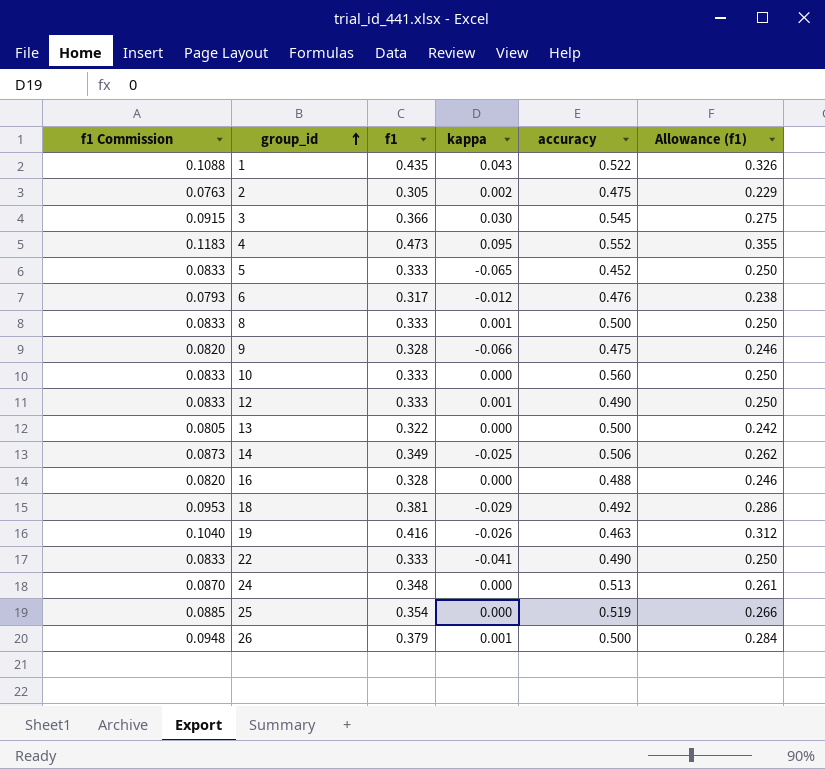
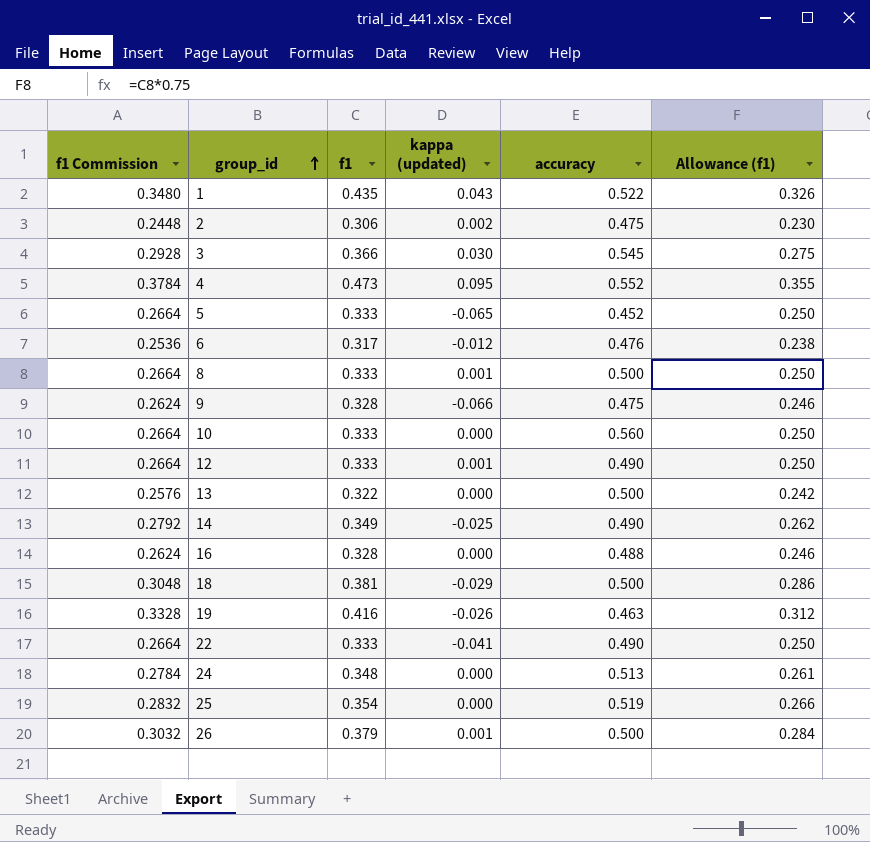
column f1 Commission | formula: [f1] * 0.25 -> [f1] * 0.8
column name: kappa -> kappa (updated)
2 | f1: 0.305 -> 0.306
2 | Allowance (f1): 0.229 -> 0.230
14 | accuracy: 0.506 -> 0.490
18 | accuracy: 0.492 -> 0.500

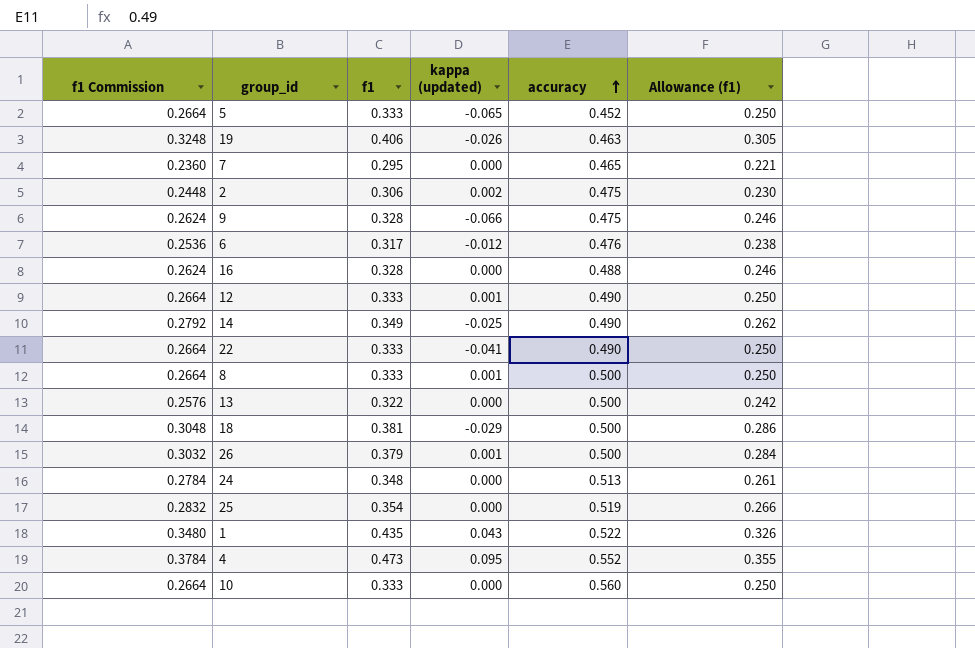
row order: group_id ascending -> accuracy ascending
row 3: 0.2928 | 0.366 | 0.030 | 0.545 | 0.275 -> none
19 | f1 Commission: 0.3328 -> 0.3248
19 | f1: 0.416 -> 0.406
19 | Allowance (f1): 0.312 -> 0.305
row 7: none -> 0.2360 | 0.295 | 0.000 | 0.465 | 0.221

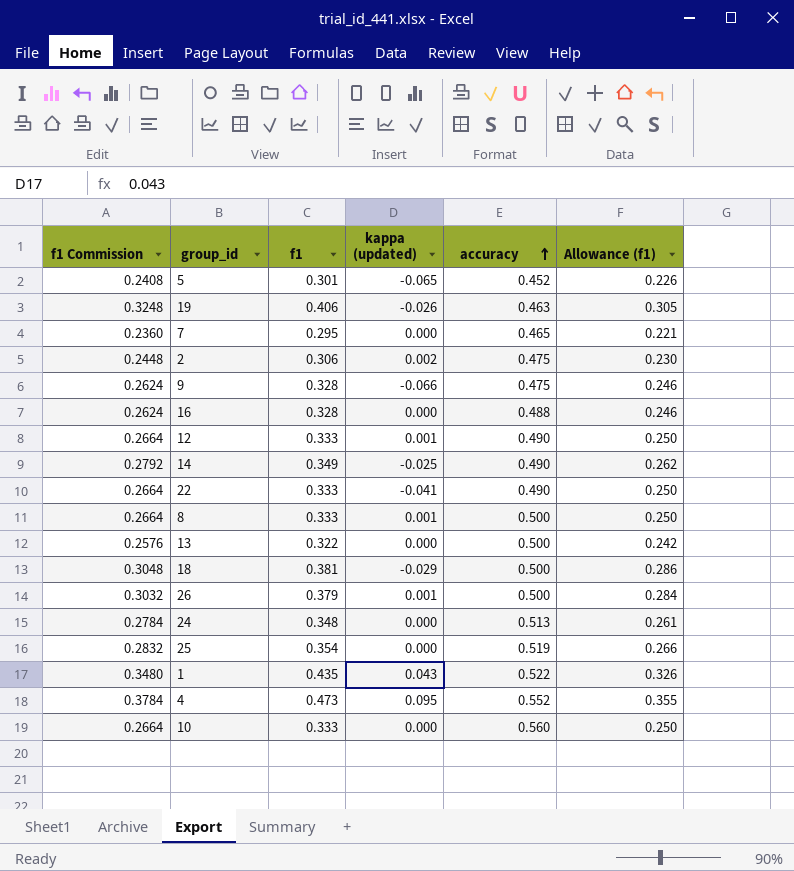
row 6: 0.2536 | 0.317 | -0.012 | 0.476 | 0.238 -> none
5 | f1 Commission: 0.2664 -> 0.2408
5 | f1: 0.333 -> 0.301
5 | Allowance (f1): 0.250 -> 0.226

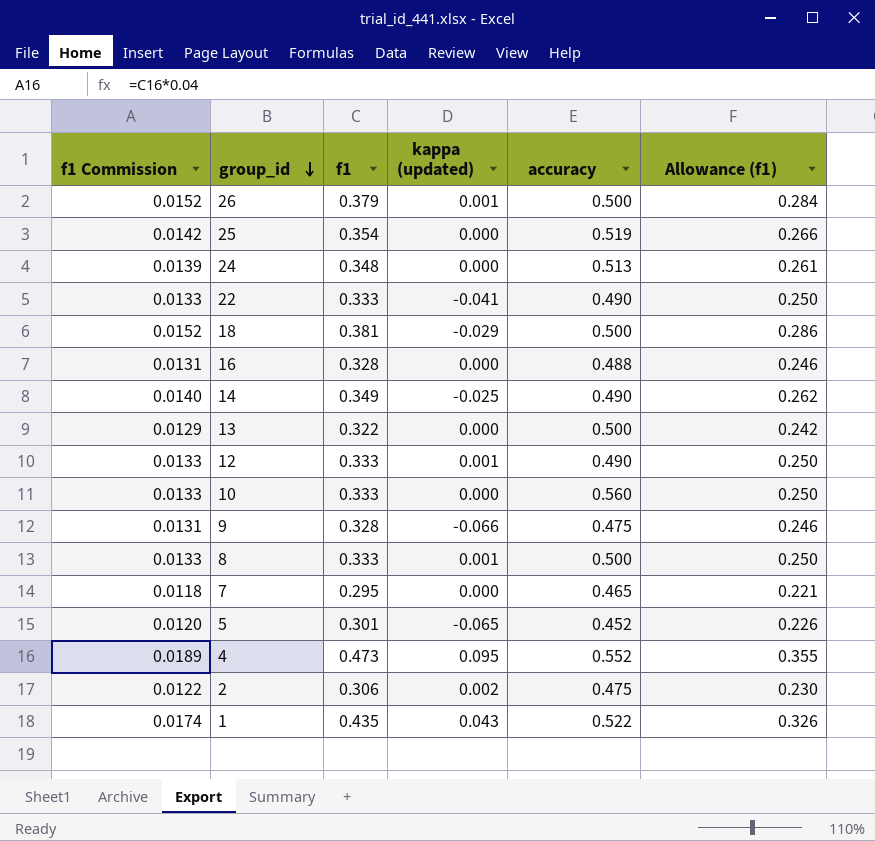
row order: accuracy ascending -> group_id descending
column f1 Commission | formula: [f1] * 0.8 -> [f1] * 0.04
row 19: 0.3248 | 0.406 | -0.026 | 0.463 | 0.305 -> none

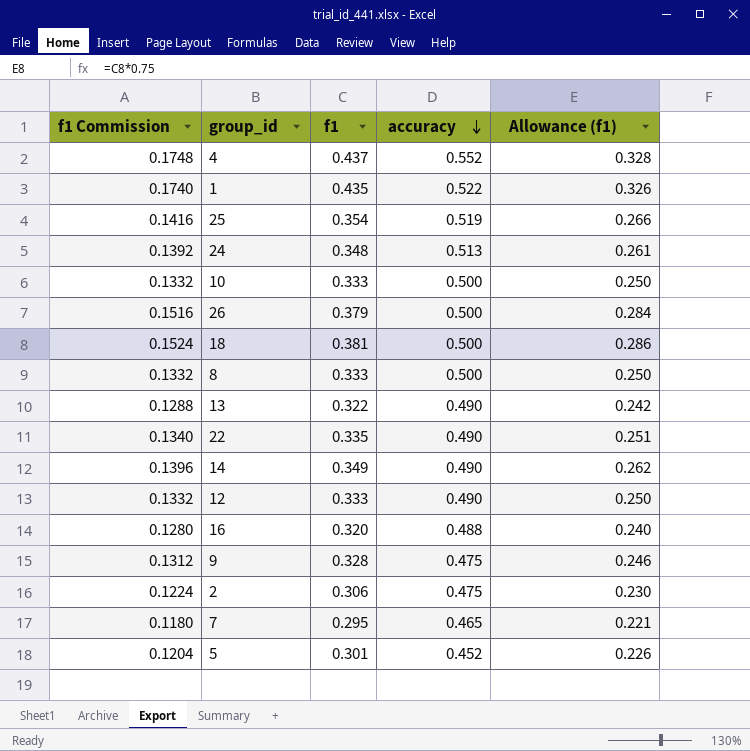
row order: group_id descending -> accuracy descending
column kappa (updated) | position: 4 -> none
column f1 Commission | formula: [f1] * 0.04 -> [f1] * 0.4
4 | f1: 0.473 -> 0.437
4 | Allowance (f1): 0.355 -> 0.328
10 | accuracy: 0.560 -> 0.500
13 | accuracy: 0.500 -> 0.490
22 | f1: 0.333 -> 0.335
22 | Allowance (f1): 0.250 -> 0.251
16 | f1: 0.328 -> 0.320
16 | Allowance (f1): 0.246 -> 0.240

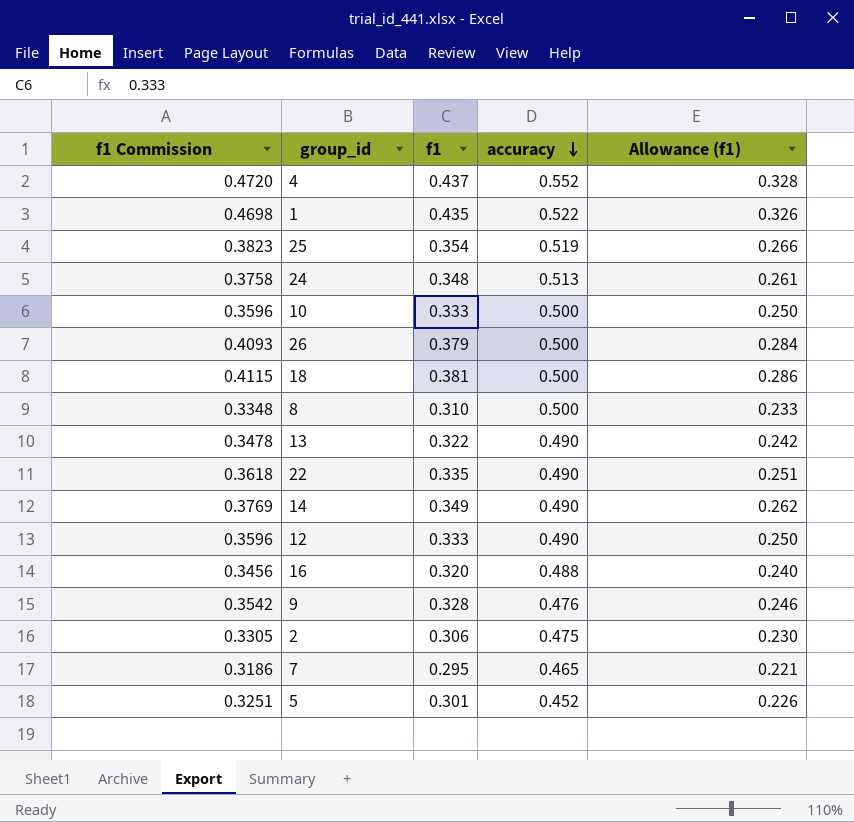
column f1 Commission | formula: [f1] * 0.4 -> [f1] * 1.08
8 | f1: 0.333 -> 0.310
8 | Allowance (f1): 0.250 -> 0.233
9 | accuracy: 0.475 -> 0.476

